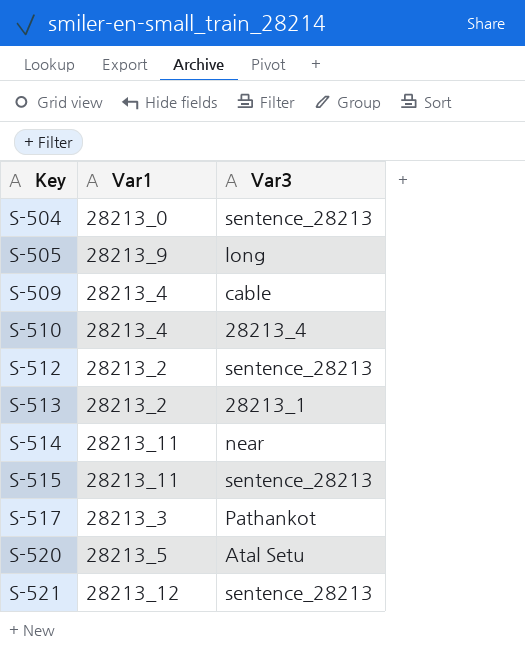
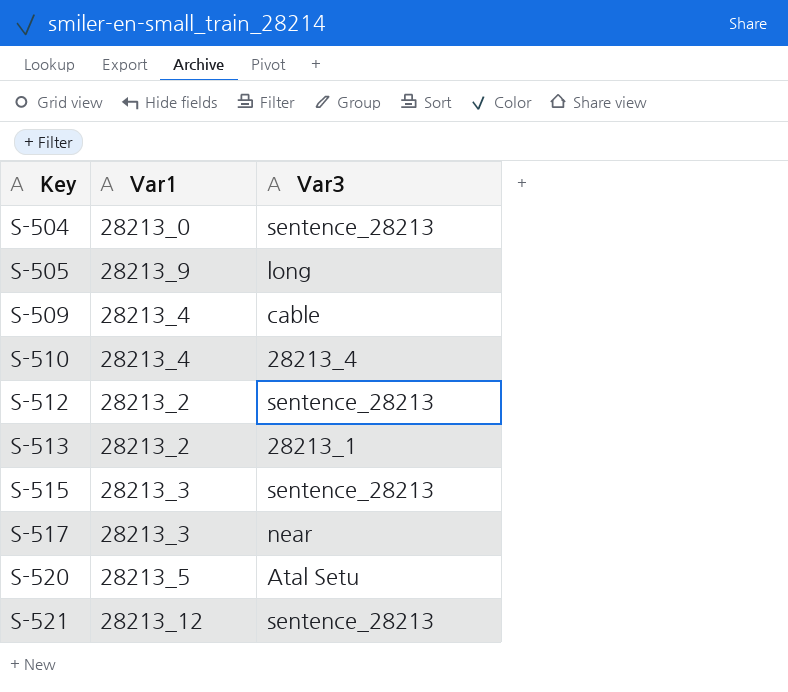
row S-514: 28213_11 | near -> none
S-515 | Var1: 28213_11 -> 28213_3
S-517 | Var3: Pathankot -> near

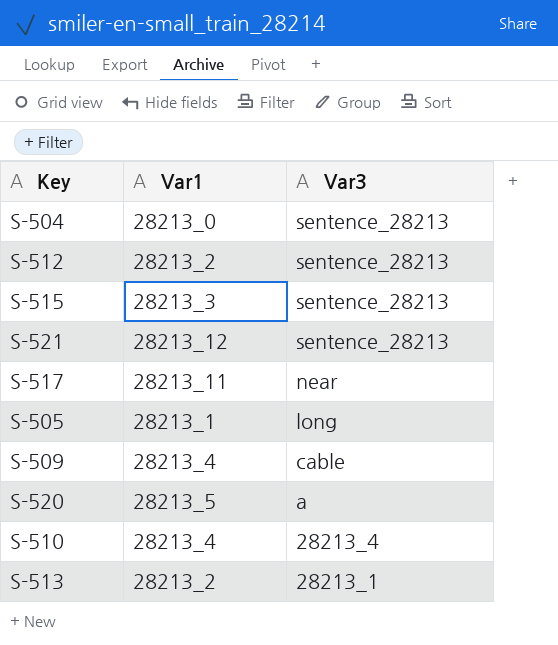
row order: Key ascending -> Var3 descending
S-517 | Var1: 28213_3 -> 28213_11
S-505 | Var1: 28213_9 -> 28213_1
S-520 | Var3: Atal Setu -> a

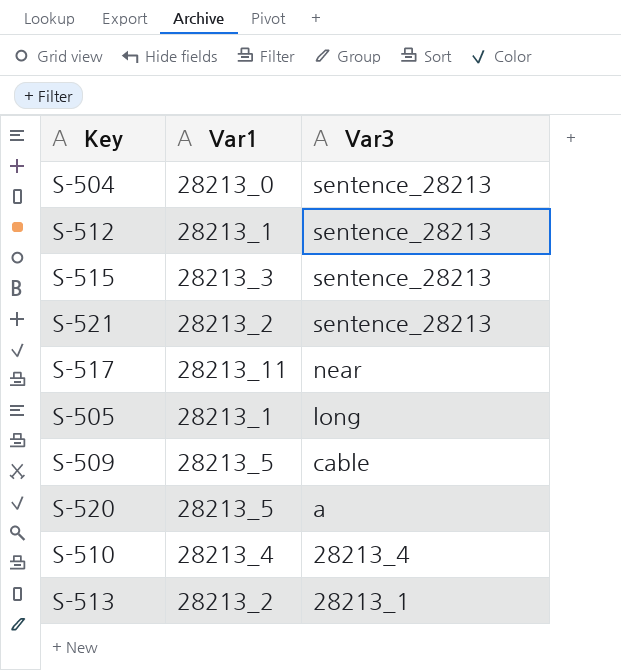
S-512 | Var1: 28213_2 -> 28213_1
S-521 | Var1: 28213_12 -> 28213_2
S-509 | Var1: 28213_4 -> 28213_5

